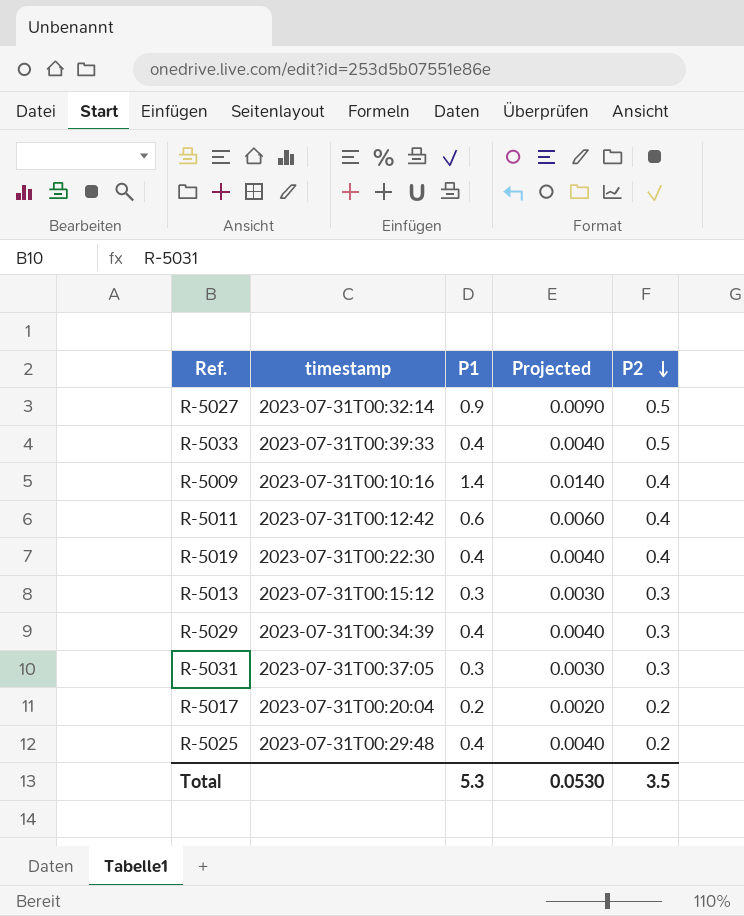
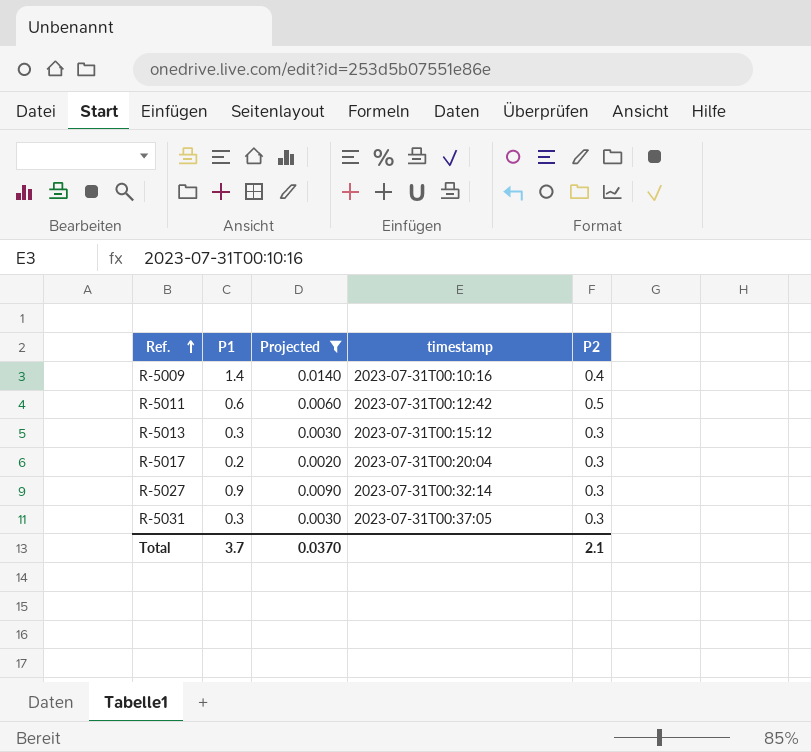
filter: none -> Projected != 0.0040
row order: P2 descending -> Ref. ascending
column timestamp | position: 2 -> 4
R-5011 | P2: 0.4 -> 0.5
R-5017 | P2: 0.2 -> 0.3
R-5027 | P2: 0.5 -> 0.3
Total | P1: 5.3 -> 3.7
Total | Projected: 0.0530 -> 0.0370
Total | P2: 3.5 -> 2.1

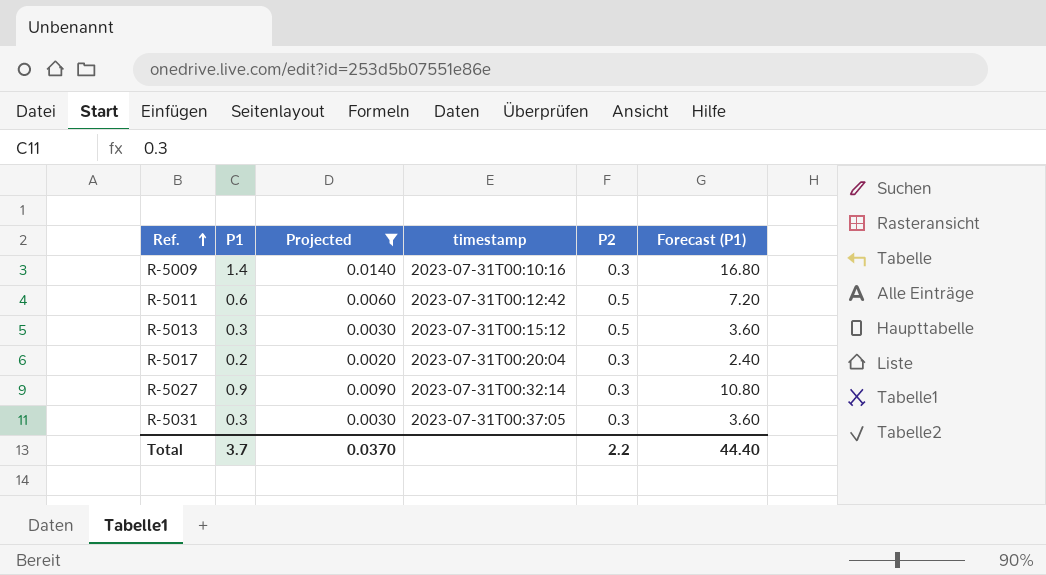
column Forecast (P1) | formula: none -> [P1] * 12
R-5009 | P2: 0.4 -> 0.3
R-5013 | P2: 0.3 -> 0.5
Total | P2: 2.1 -> 2.2

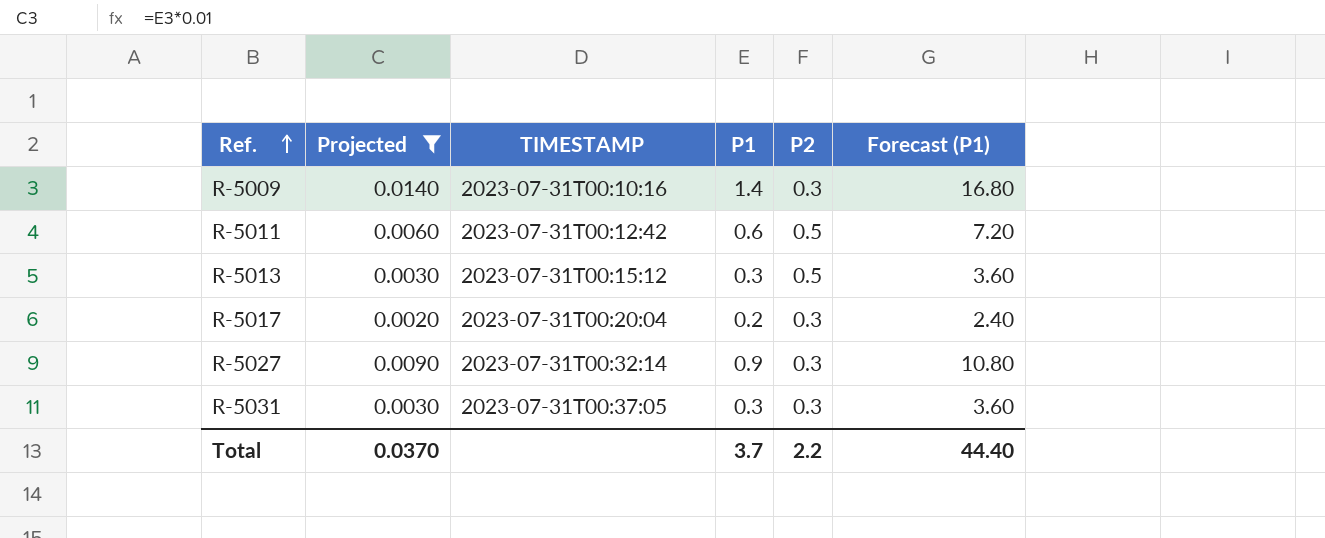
column name: timestamp -> TIMESTAMP
column P1 | position: 2 -> 4

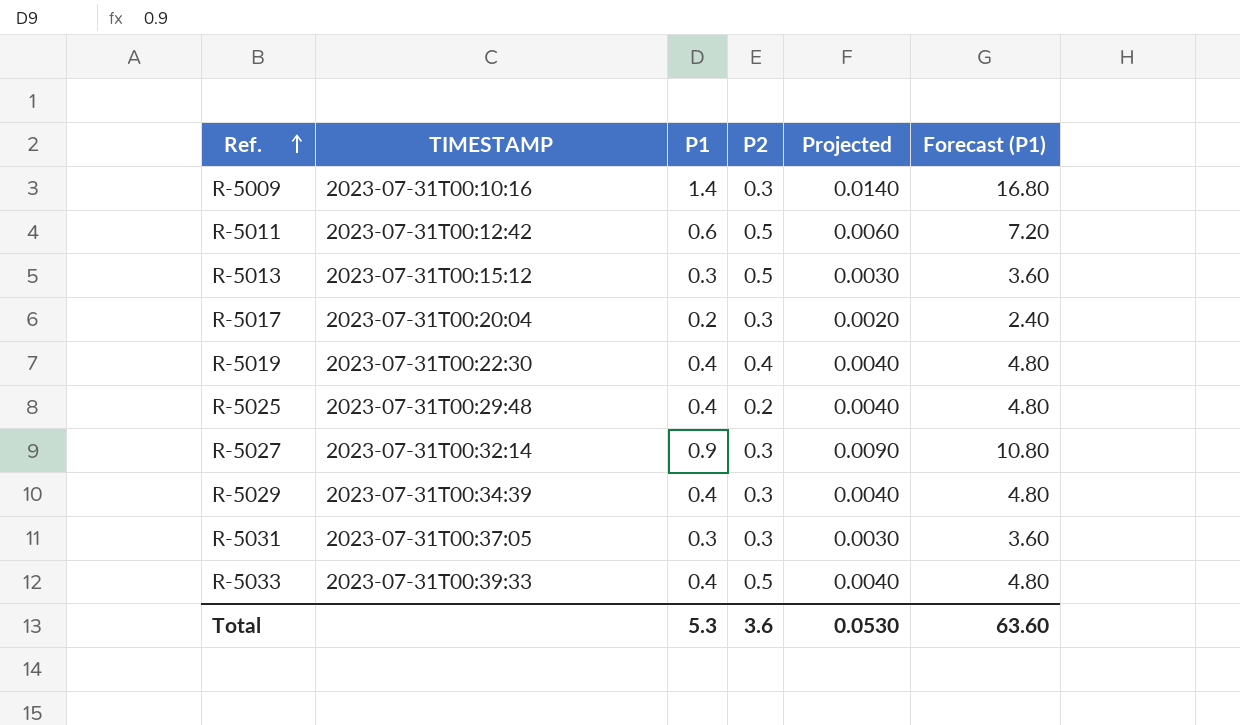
filter: Projected != 0.0040 -> none
column Projected | position: 2 -> 5
Total | P1: 3.7 -> 5.3
Total | P2: 2.2 -> 3.6
Total | Projected: 0.0370 -> 0.0530
Total | Forecast (P1): 44.40 -> 63.60

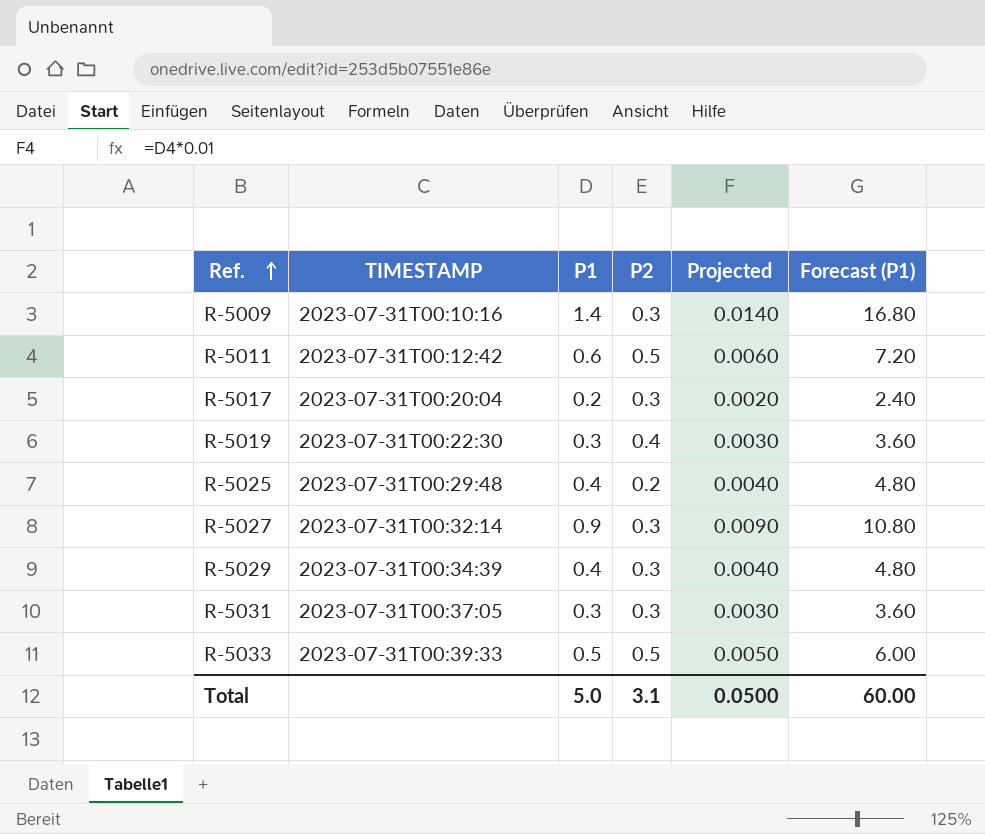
row R-5013: 2023-07-31T00:15:12 | 0.3 | 0.5 | 0.0030 | 3.60 -> none
R-5019 | P1: 0.4 -> 0.3
R-5019 | Projected: 0.0040 -> 0.0030
R-5019 | Forecast (P1): 4.80 -> 3.60
R-5033 | P1: 0.4 -> 0.5
R-5033 | Projected: 0.0040 -> 0.0050
R-5033 | Forecast (P1): 4.80 -> 6.00
Total | P1: 5.3 -> 5.0
Total | P2: 3.6 -> 3.1
Total | Projected: 0.0530 -> 0.0500
Total | Forecast (P1): 63.60 -> 60.00

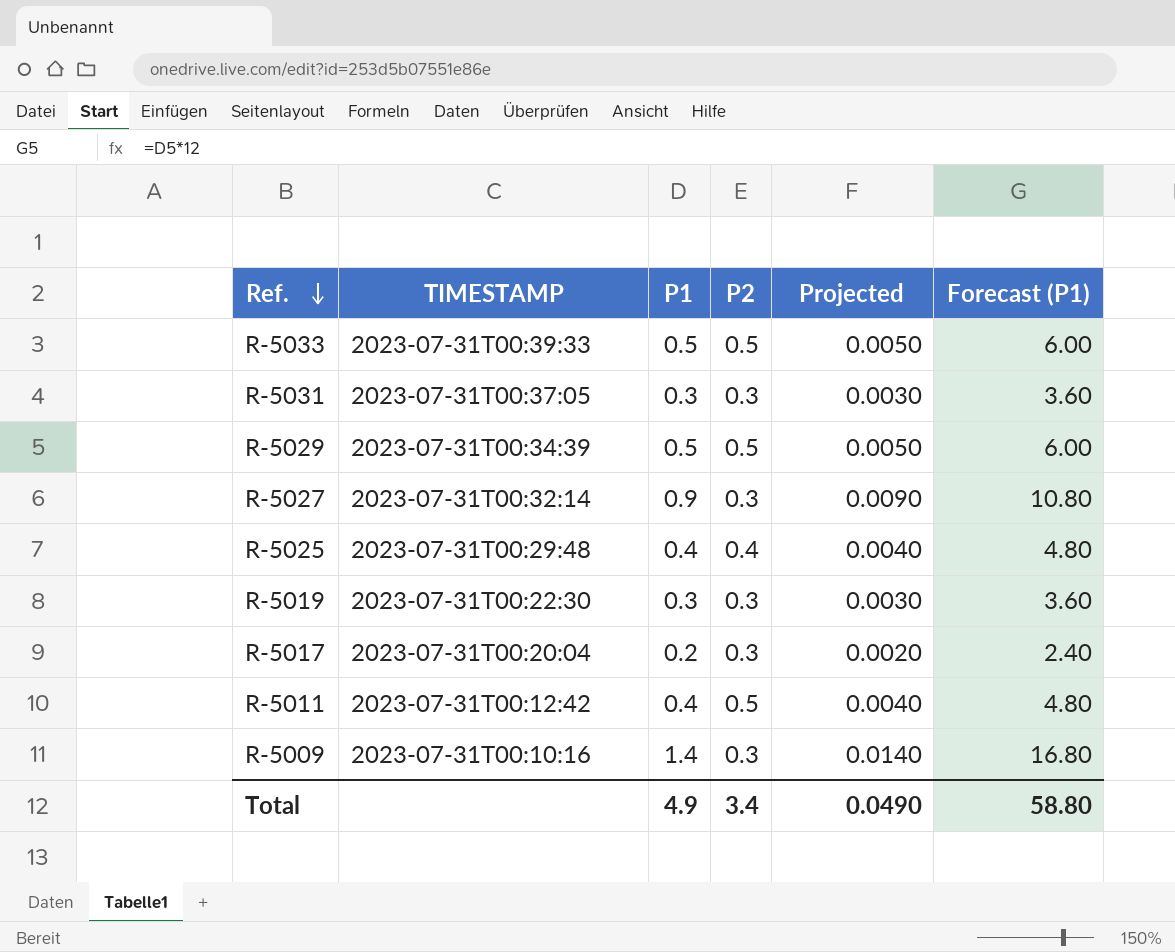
row order: Ref. ascending -> Ref. descending
R-5029 | P1: 0.4 -> 0.5
R-5029 | P2: 0.3 -> 0.5
R-5029 | Projected: 0.0040 -> 0.0050
R-5029 | Forecast (P1): 4.80 -> 6.00
R-5025 | P2: 0.2 -> 0.4
R-5019 | P2: 0.4 -> 0.3
R-5011 | P1: 0.6 -> 0.4
R-5011 | Projected: 0.0060 -> 0.0040
R-5011 | Forecast (P1): 7.20 -> 4.80
Total | P1: 5.0 -> 4.9
Total | P2: 3.1 -> 3.4
Total | Projected: 0.0500 -> 0.0490
Total | Forecast (P1): 60.00 -> 58.80

